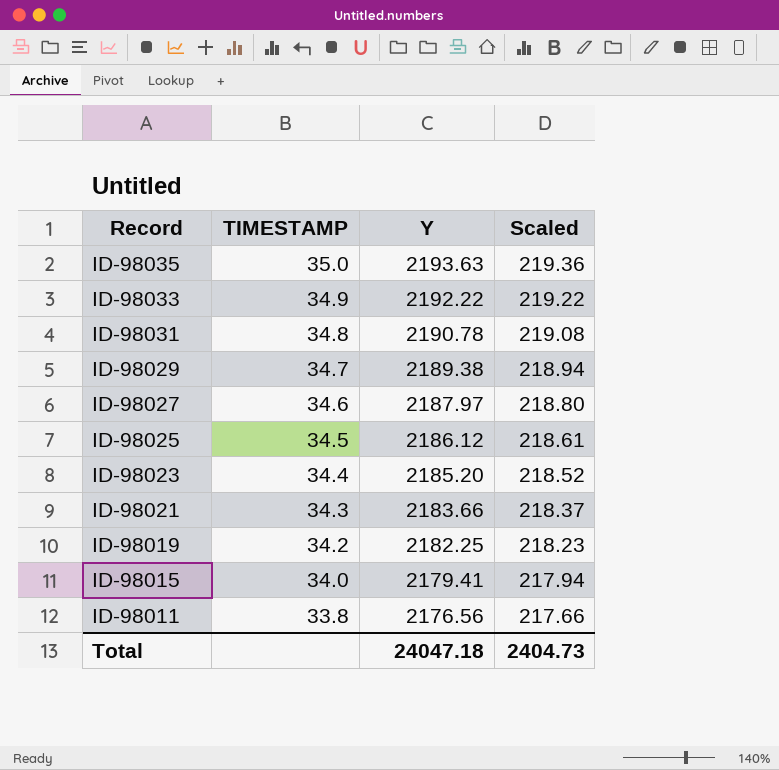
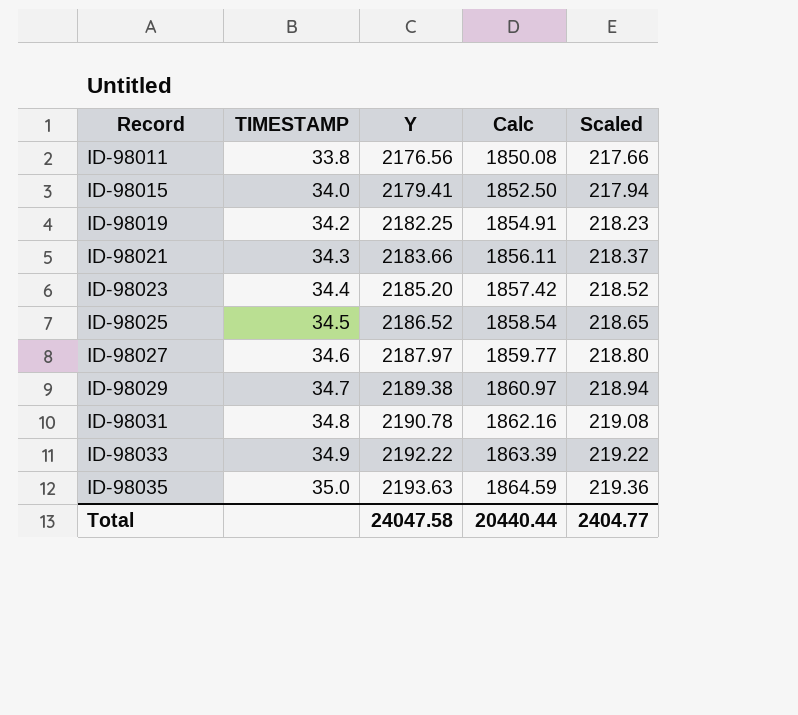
row order: Record descending -> Record ascending
column Calc | formula: none -> [Y] * 0.85
ID-98025 | Y: 2186.12 -> 2186.52
ID-98025 | Scaled: 218.61 -> 218.65
Total | Y: 24047.18 -> 24047.58
Total | Scaled: 2404.73 -> 2404.77

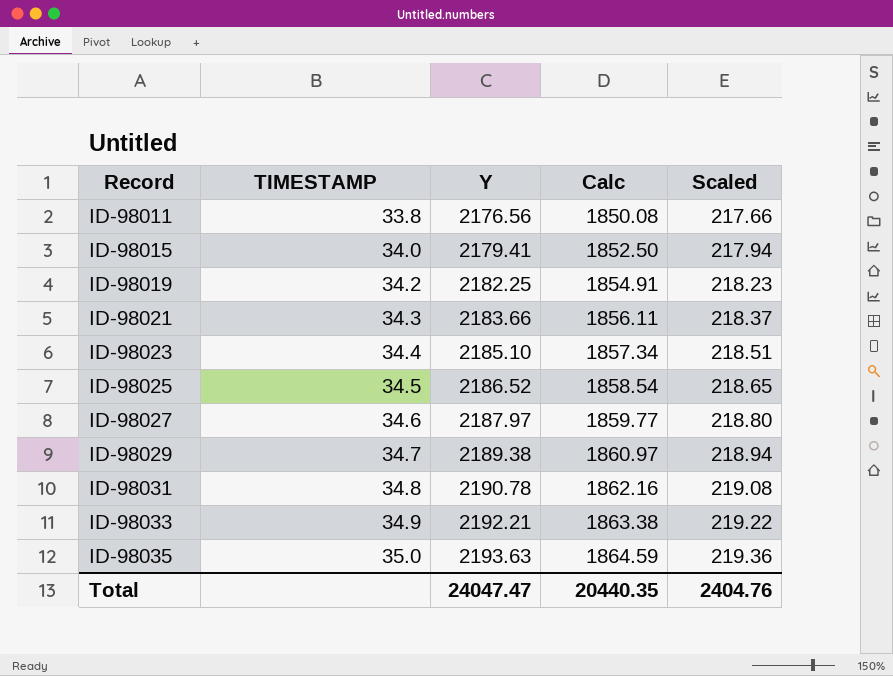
ID-98023 | Y: 2185.20 -> 2185.10
ID-98023 | Calc: 1857.42 -> 1857.34
ID-98023 | Scaled: 218.52 -> 218.51
ID-98033 | Y: 2192.22 -> 2192.21
ID-98033 | Calc: 1863.39 -> 1863.38
Total | Y: 24047.58 -> 24047.47
Total | Calc: 20440.44 -> 20440.35
Total | Scaled: 2404.77 -> 2404.76

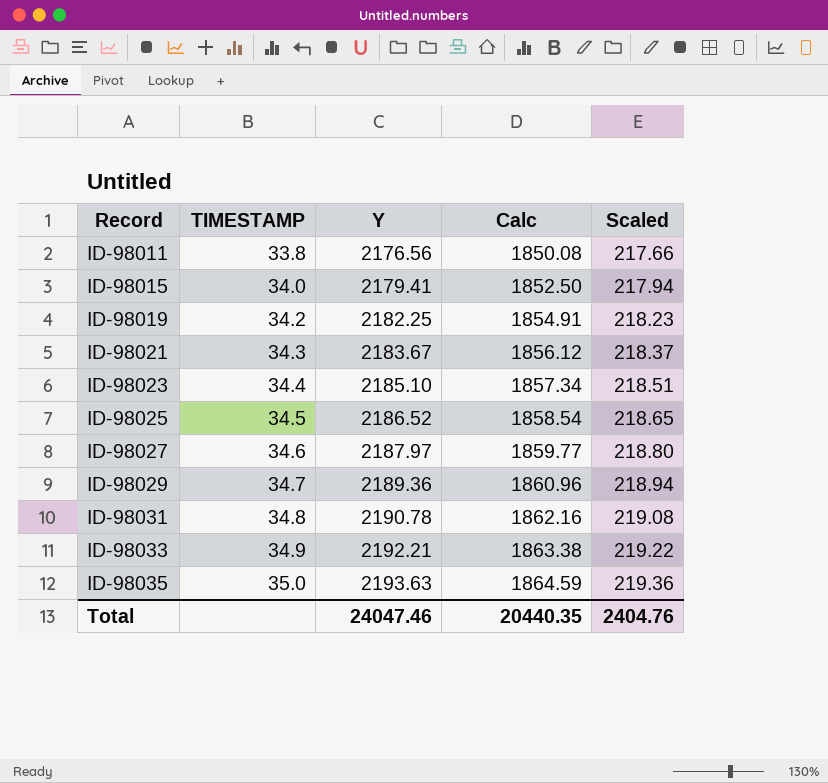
ID-98021 | Y: 2183.66 -> 2183.67
ID-98021 | Calc: 1856.11 -> 1856.12
ID-98029 | Y: 2189.38 -> 2189.36
ID-98029 | Calc: 1860.97 -> 1860.96
Total | Y: 24047.47 -> 24047.46

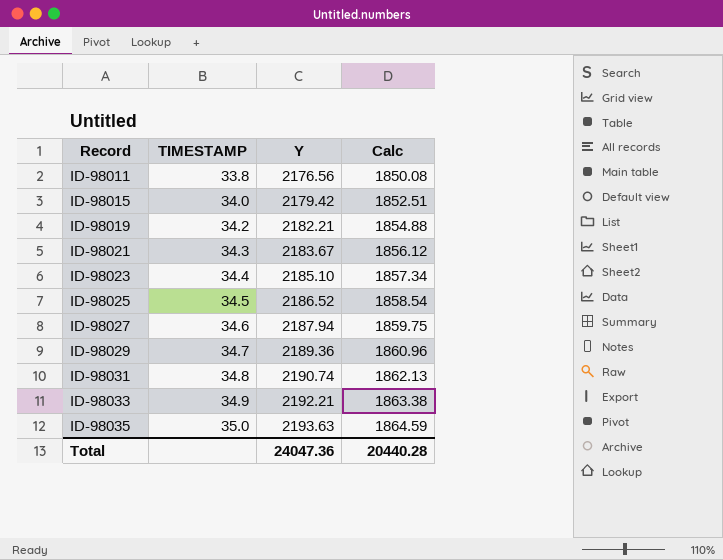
column Scaled | formula: [Y] * 0.1 -> none
ID-98015 | Y: 2179.41 -> 2179.42
ID-98015 | Calc: 1852.50 -> 1852.51
ID-98019 | Y: 2182.25 -> 2182.21
ID-98019 | Calc: 1854.91 -> 1854.88
ID-98027 | Y: 2187.97 -> 2187.94
ID-98027 | Calc: 1859.77 -> 1859.75
ID-98031 | Y: 2190.78 -> 2190.74
ID-98031 | Calc: 1862.16 -> 1862.13
Total | Y: 24047.46 -> 24047.36
Total | Calc: 20440.35 -> 20440.28

